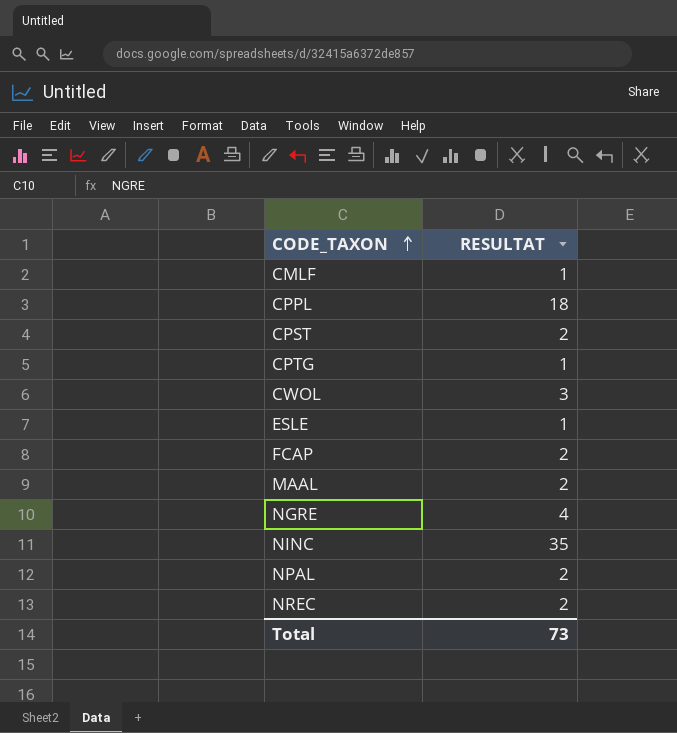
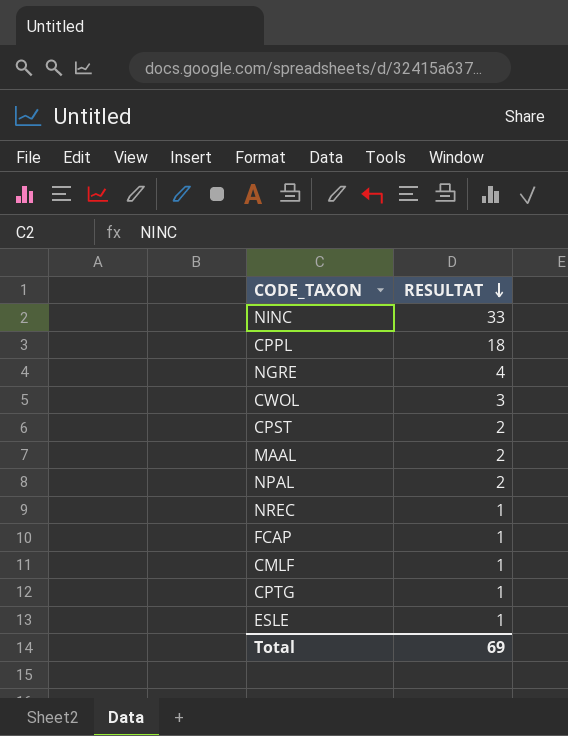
row order: CODE_TAXON ascending -> RESULTAT descending
NINC | RESULTAT: 35 -> 33
NREC | RESULTAT: 2 -> 1
FCAP | RESULTAT: 2 -> 1
Total | RESULTAT: 73 -> 69

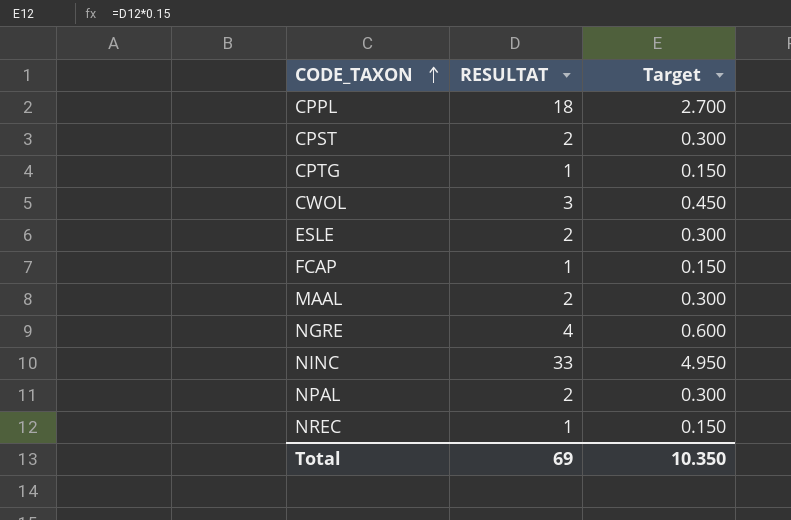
row order: RESULTAT descending -> CODE_TAXON ascending
column Target | formula: none -> [RESULTAT] * 0.15
row CMLF: 1 -> none
ESLE | RESULTAT: 1 -> 2

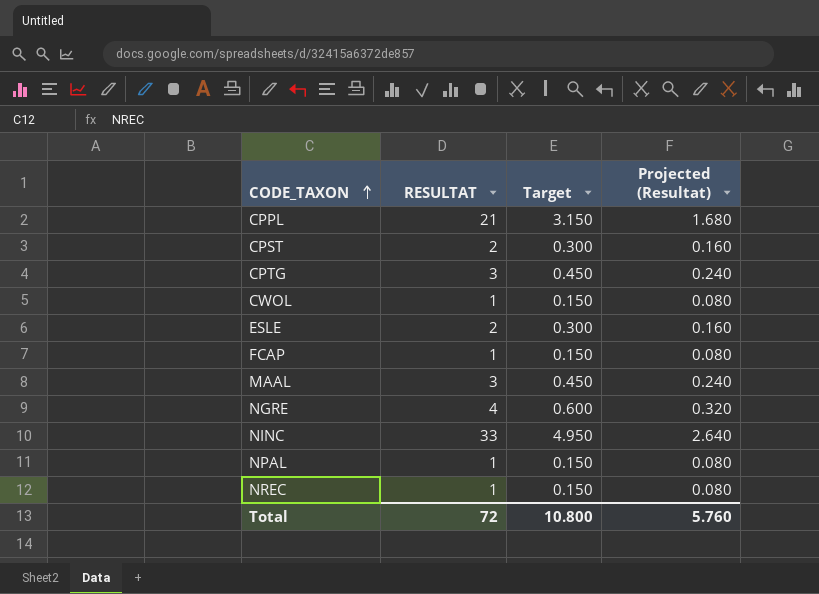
column Projected (Resultat) | formula: none -> [RESULTAT] * 0.08
CPPL | RESULTAT: 18 -> 21
CPPL | Target: 2.700 -> 3.150
CPTG | RESULTAT: 1 -> 3
CPTG | Target: 0.150 -> 0.450
CWOL | RESULTAT: 3 -> 1
CWOL | Target: 0.450 -> 0.150
MAAL | RESULTAT: 2 -> 3
MAAL | Target: 0.300 -> 0.450
NPAL | RESULTAT: 2 -> 1
NPAL | Target: 0.300 -> 0.150
Total | RESULTAT: 69 -> 72
Total | Target: 10.350 -> 10.800

